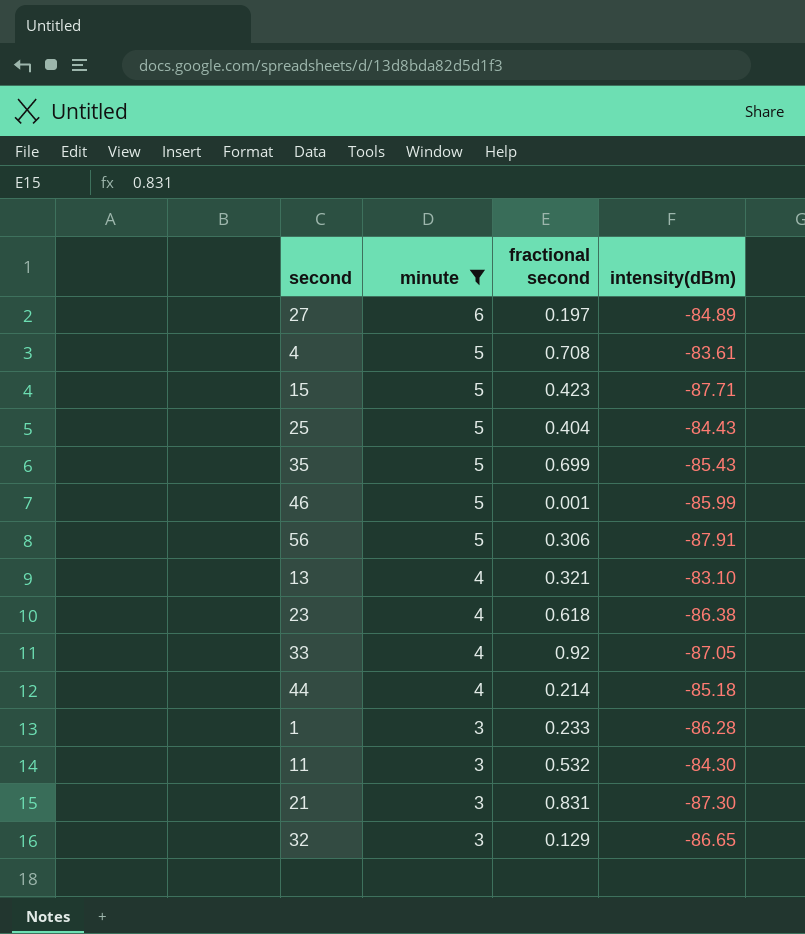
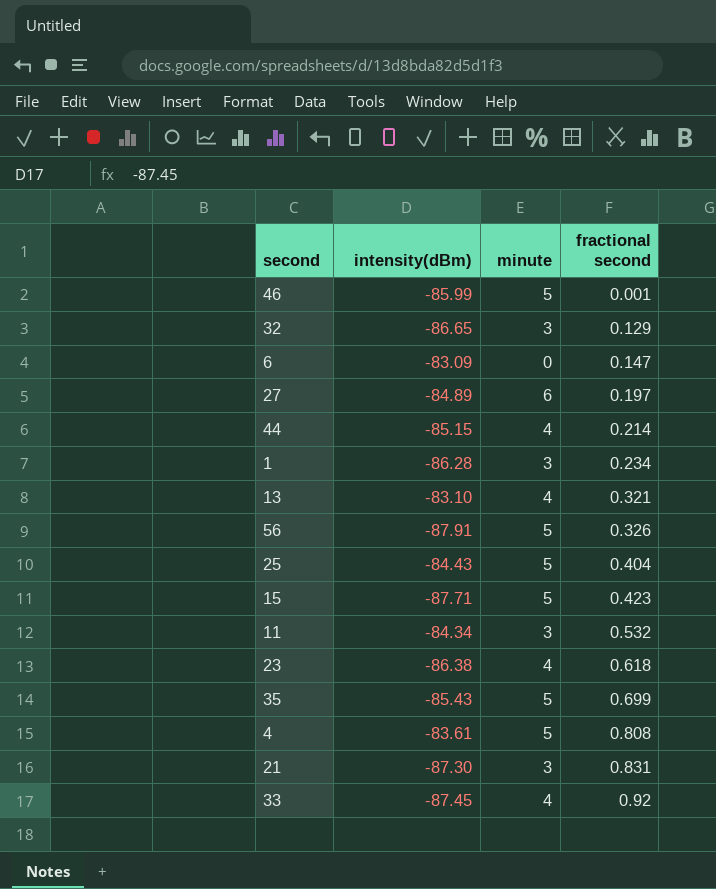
filter: minute != 0 -> none
row order: minute descending -> fractional second ascending
column intensity(dBm) | position: 4 -> 2
44 | intensity(dBm): -85.18 -> -85.15
1 | fractional second: 0.233 -> 0.234
56 | fractional second: 0.306 -> 0.326
11 | intensity(dBm): -84.30 -> -84.34
4 | fractional second: 0.708 -> 0.808
33 | intensity(dBm): -87.05 -> -87.45

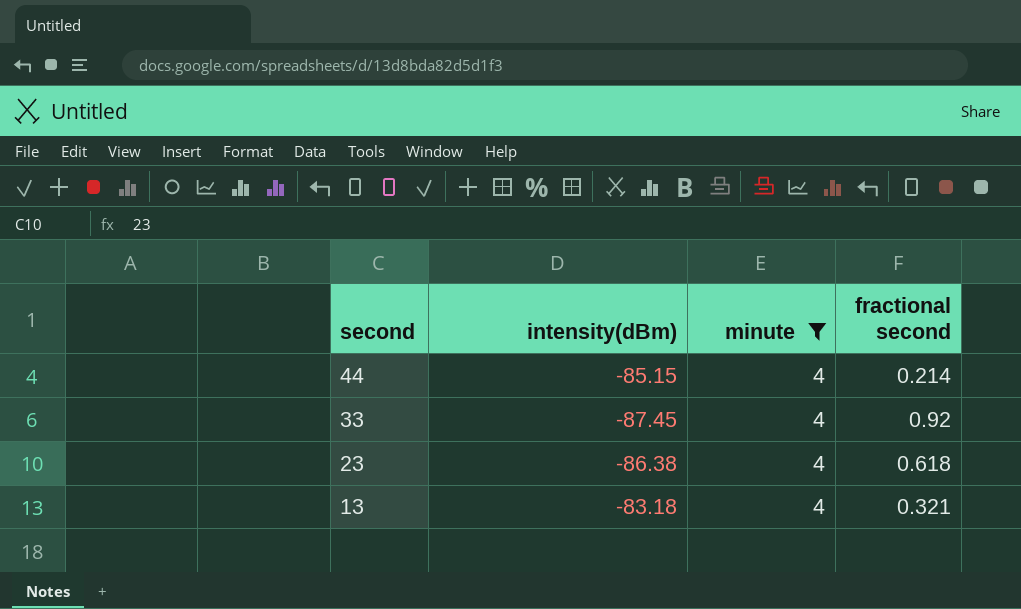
filter: none -> minute = 4
row order: fractional second ascending -> second descending
13 | intensity(dBm): -83.10 -> -83.18

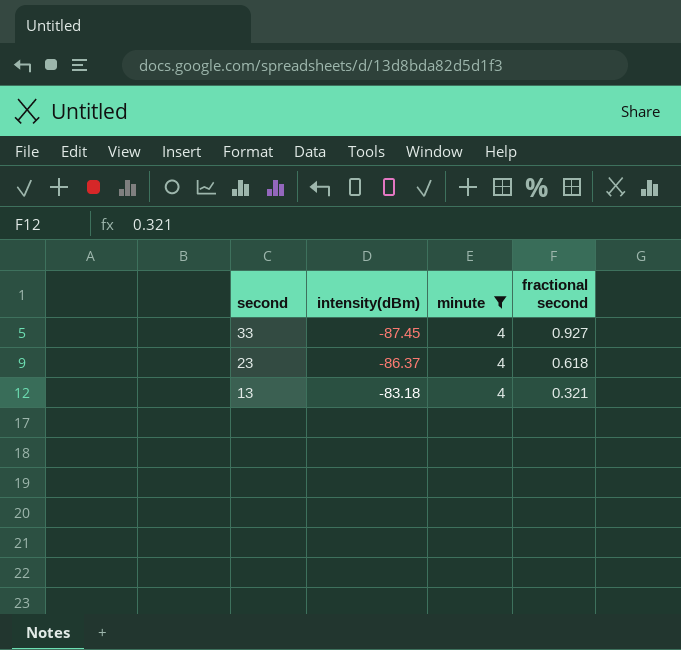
row 44: -85.15 | 4 | 0.214 -> none
33 | fractional second: 0.92 -> 0.927
23 | intensity(dBm): -86.38 -> -86.37

